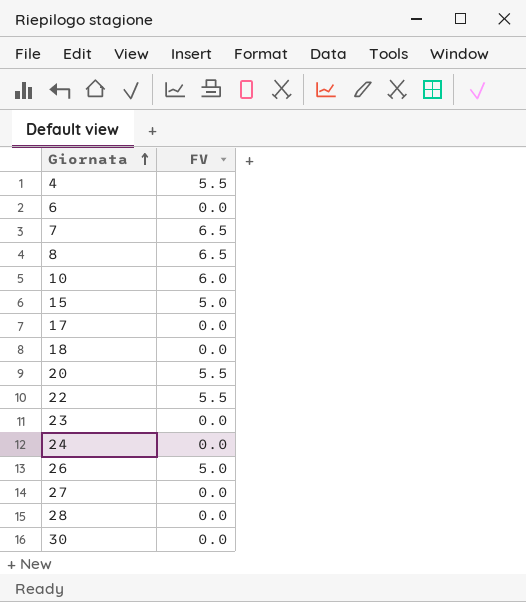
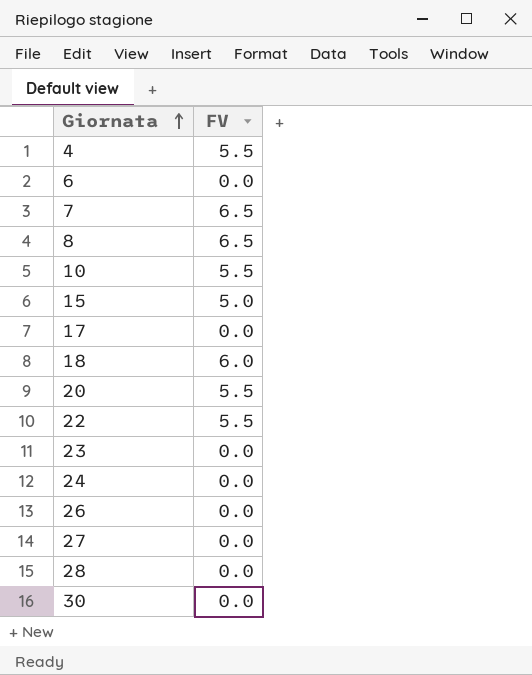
10 | FV: 6.0 -> 5.5
18 | FV: 0.0 -> 6.0
26 | FV: 5.0 -> 0.0

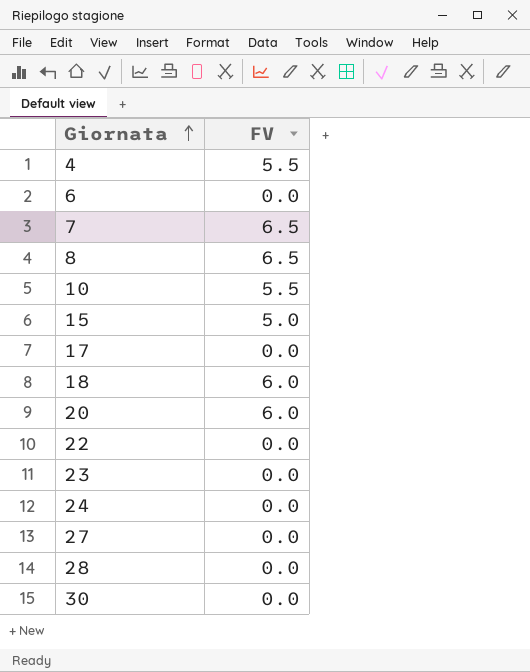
row 26: 0.0 -> none
20 | FV: 5.5 -> 6.0
22 | FV: 5.5 -> 0.0

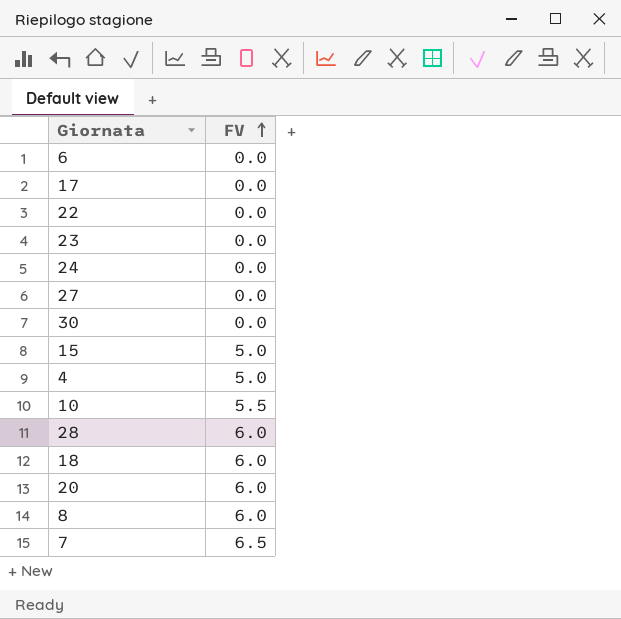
row order: Giornata ascending -> FV ascending
4 | FV: 5.5 -> 5.0
28 | FV: 0.0 -> 6.0
8 | FV: 6.5 -> 6.0

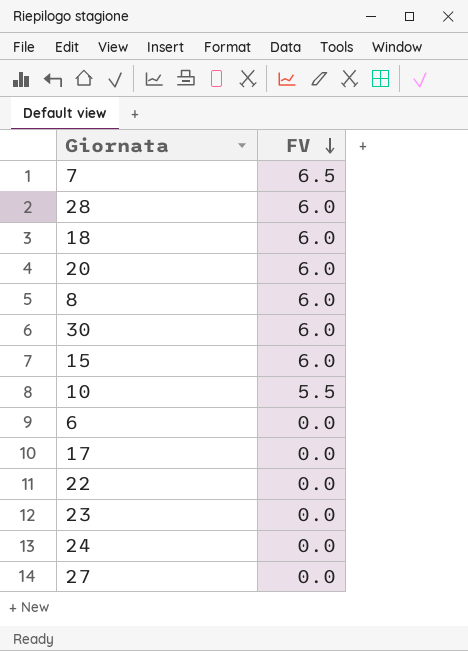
row order: FV ascending -> FV descending
row 4: 5.0 -> none
30 | FV: 0.0 -> 6.0
15 | FV: 5.0 -> 6.0

